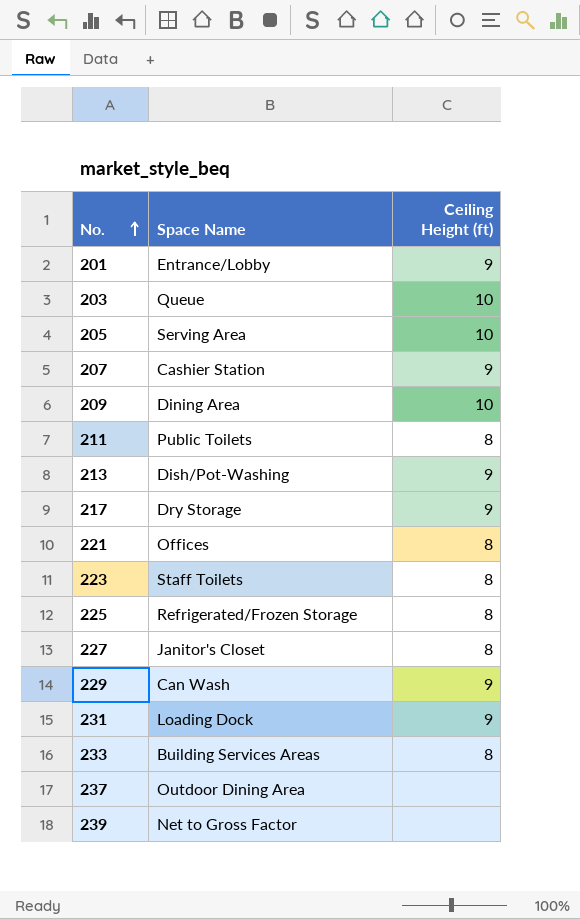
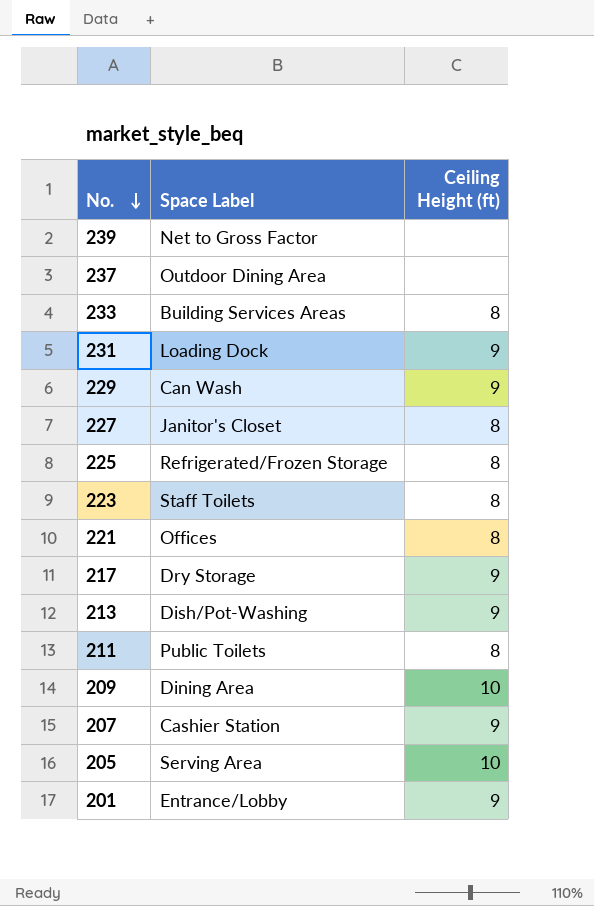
row order: No. ascending -> No. descending
column name: Space Name -> Space Label
row 203: Queue | 10 -> none

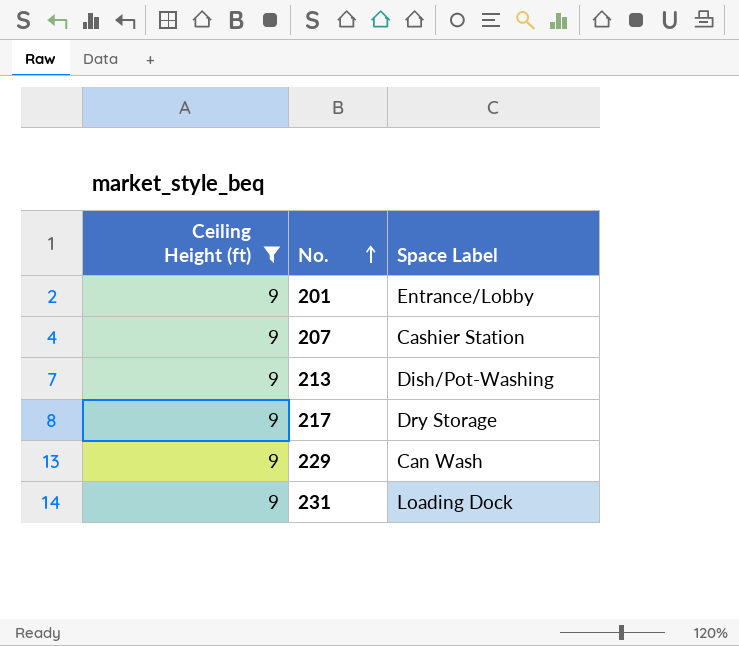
filter: none -> Ceiling Height (ft) = 9
row order: No. descending -> No. ascending
column Ceiling Height (ft) | position: 3 -> 1

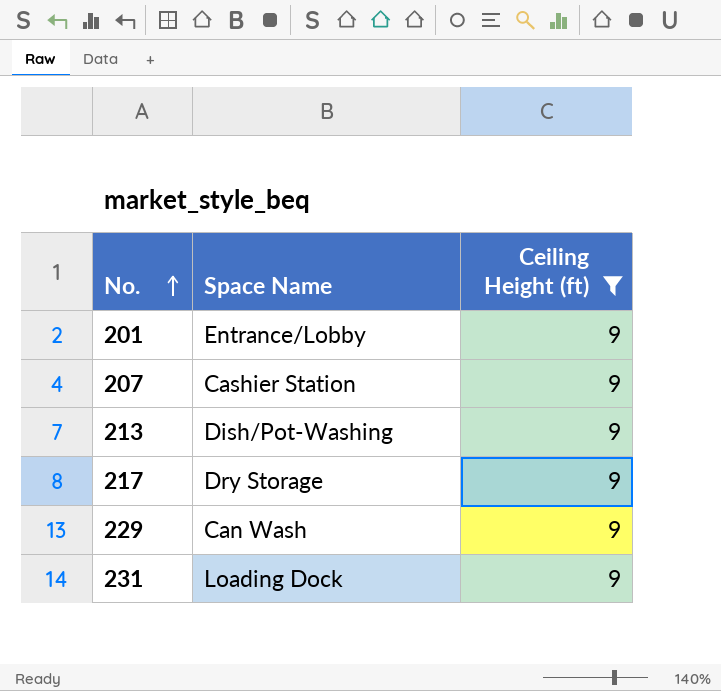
column name: Space Label -> Space Name
column Ceiling Height (ft) | position: 1 -> 3

